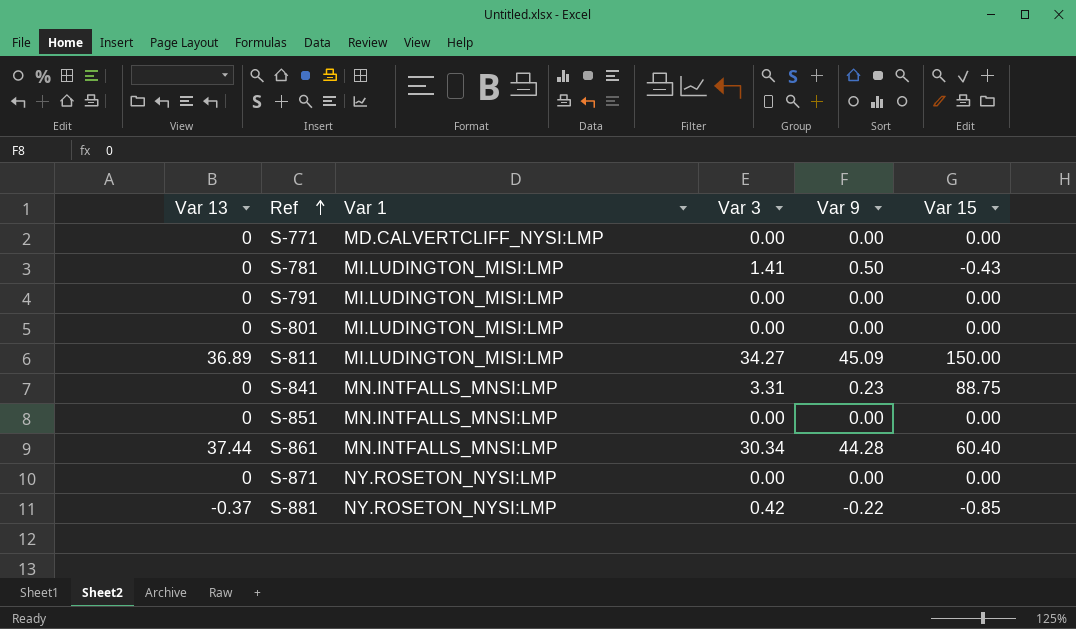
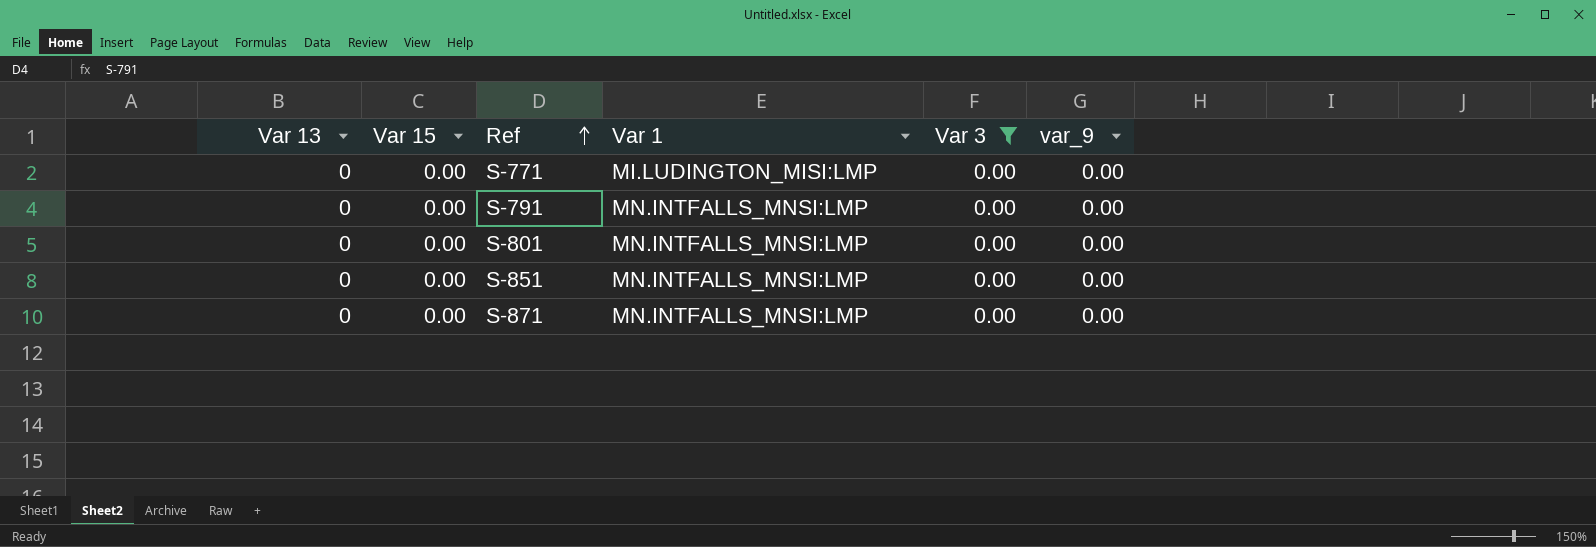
filter: none -> Var 3 = 0.00
column Var 15 | position: 6 -> 2
column name: Var 9 -> var_9
S-771 | Var 1: MD.CALVERTCLIFF_NYSI:LMP -> MI.LUDINGTON_MISI:LMP
S-791 | Var 1: MI.LUDINGTON_MISI:LMP -> MN.INTFALLS_MNSI:LMP
S-801 | Var 1: MI.LUDINGTON_MISI:LMP -> MN.INTFALLS_MNSI:LMP
S-871 | Var 1: NY.ROSETON_NYSI:LMP -> MN.INTFALLS_MNSI:LMP

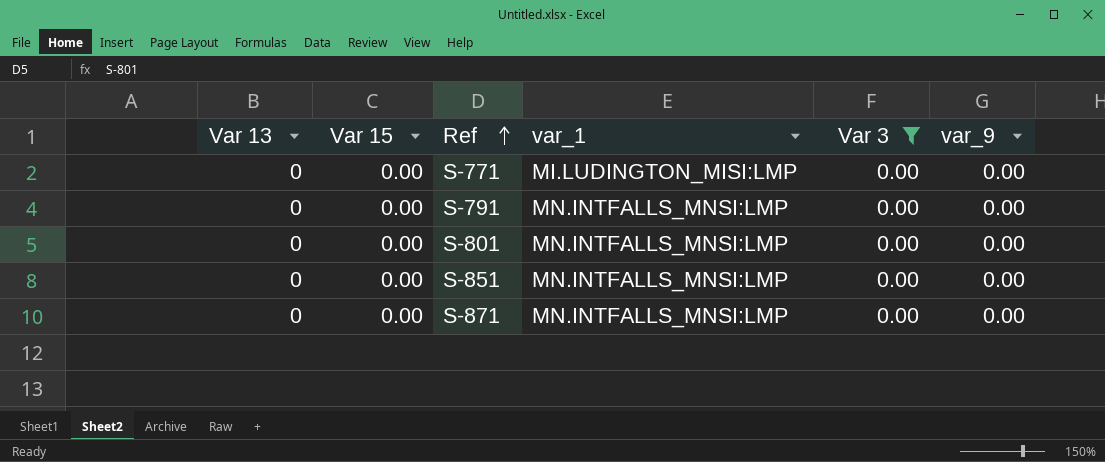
column name: Var 1 -> var_1

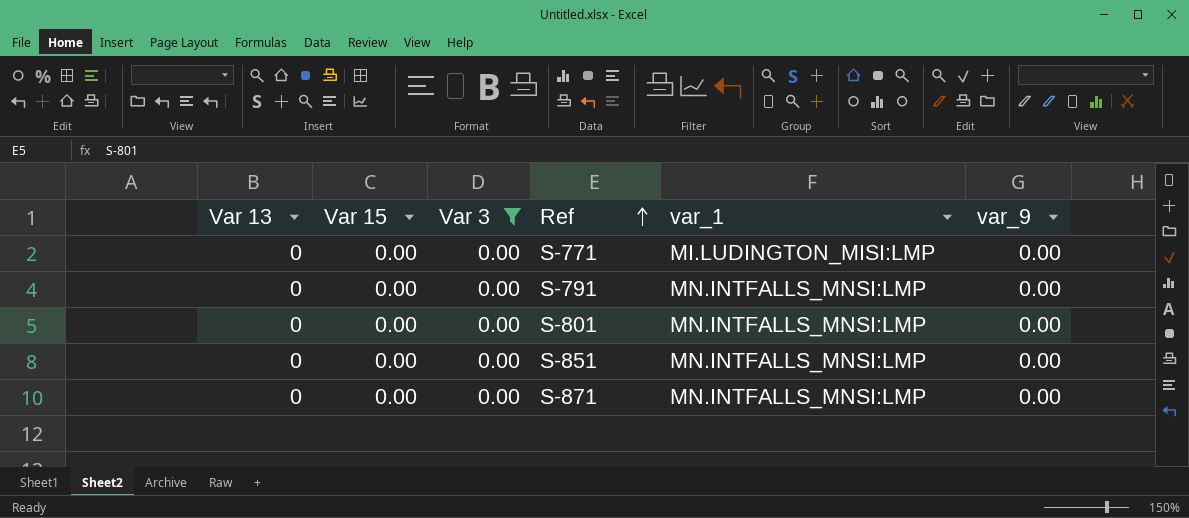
column Var 3 | position: 5 -> 3

